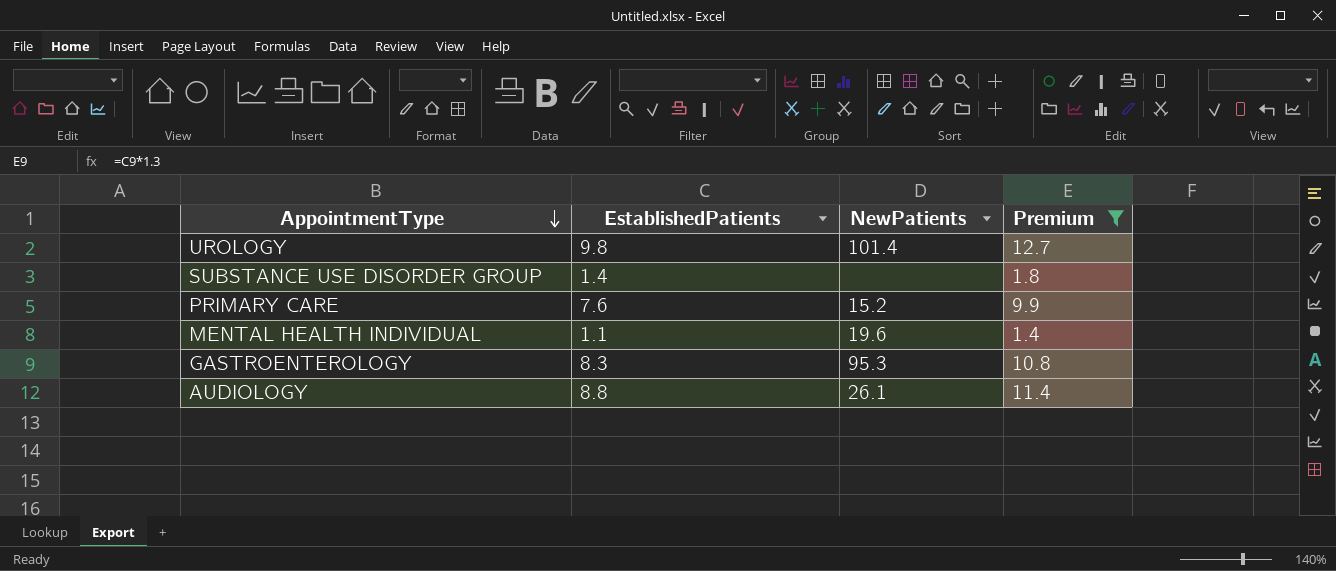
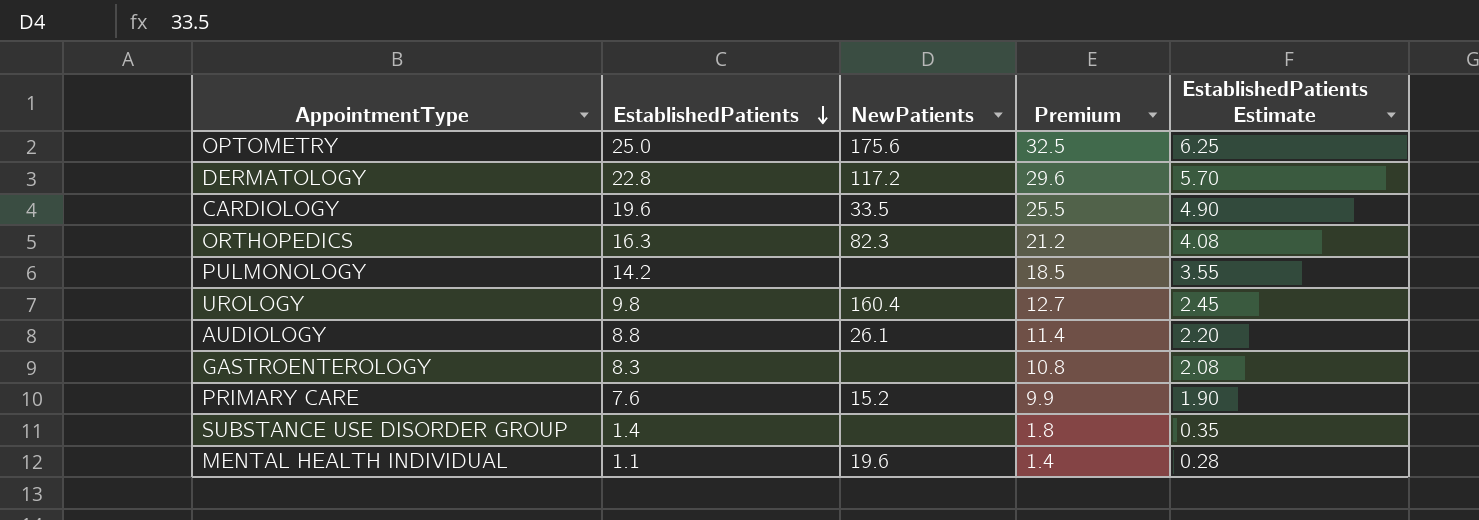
filter: Premium <= 12.7 -> none
row order: AppointmentType descending -> EstablishedPatients descending
column EstablishedPatients Estimate | formula: none -> [EstablishedPatients] * 0.25
UROLOGY | NewPatients: 101.4 -> 160.4
GASTROENTEROLOGY | NewPatients: 95.3 -> none

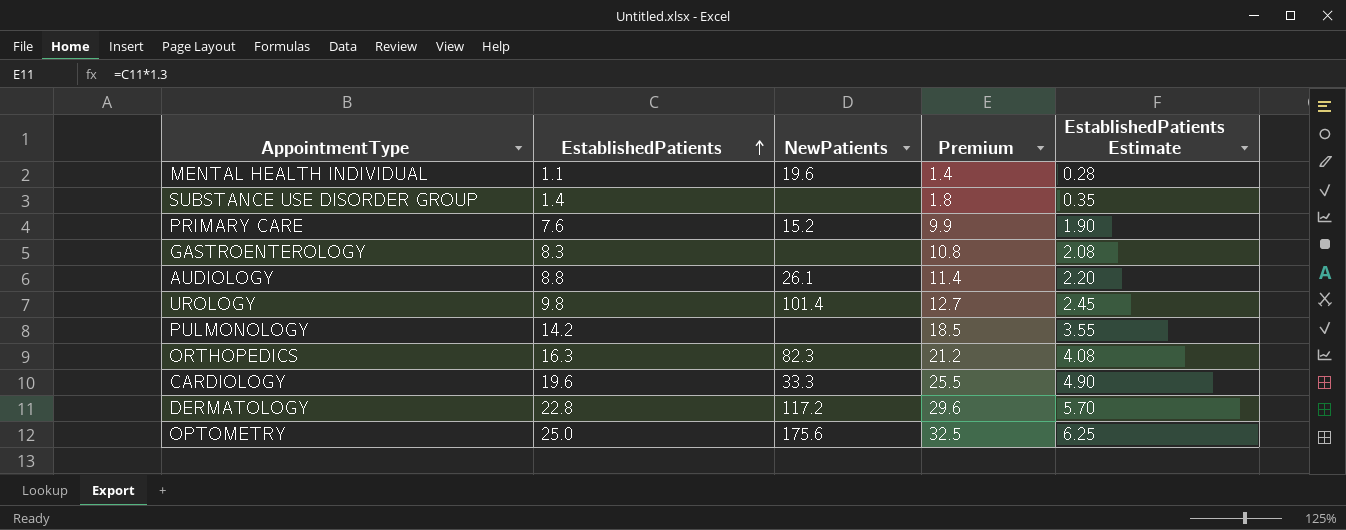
row order: EstablishedPatients descending -> EstablishedPatients ascending
UROLOGY | NewPatients: 160.4 -> 101.4
CARDIOLOGY | NewPatients: 33.5 -> 33.3

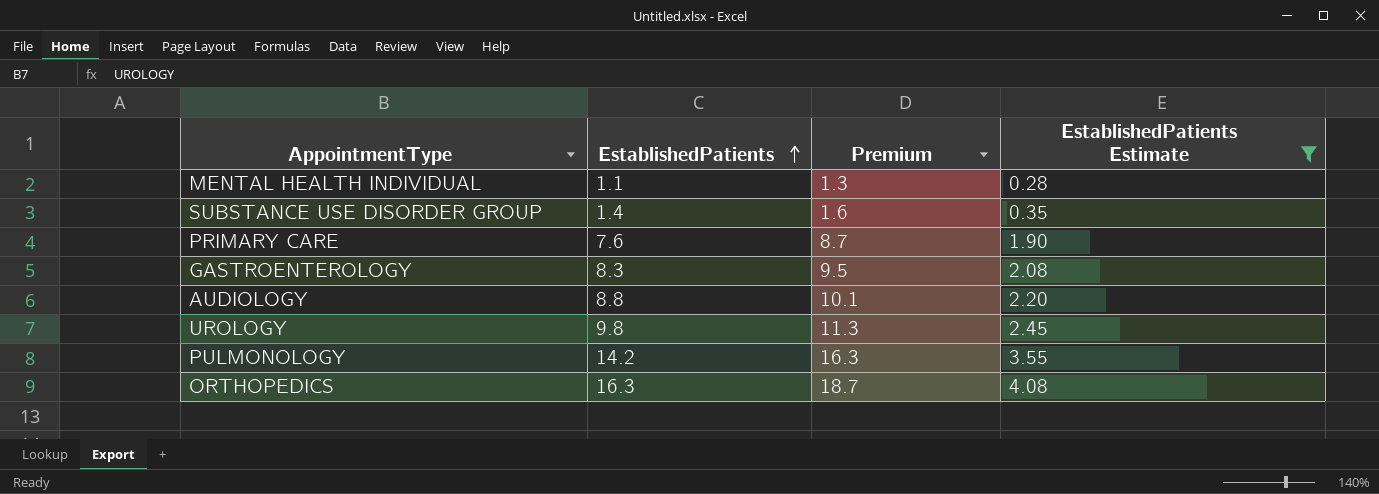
filter: none -> EstablishedPatients Estimate <= 4.08
column NewPatients | position: 3 -> none
column Premium | formula: [EstablishedPatients] * 1.3 -> [EstablishedPatients] * 1.15

